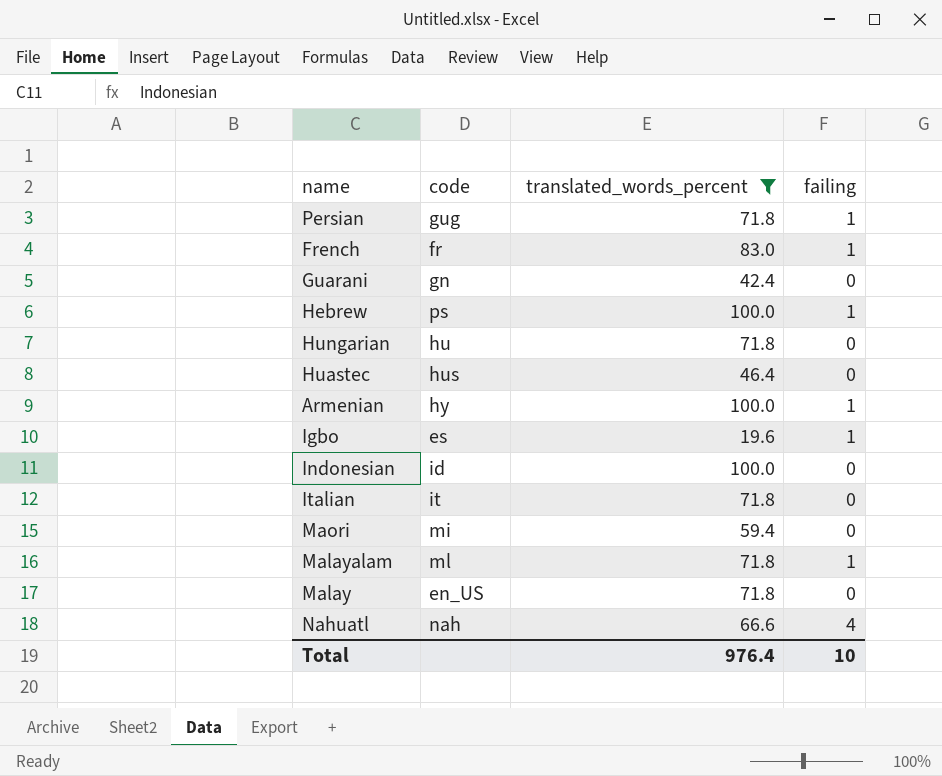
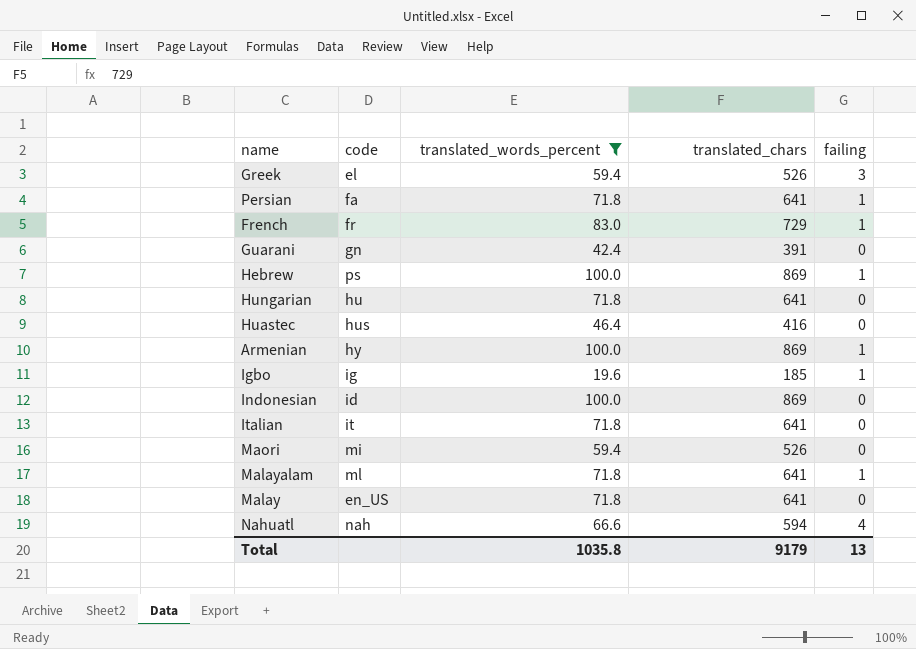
column translated_chars | position: none -> 4
row Greek: none -> el | 59.4 | 526 | 3
Persian | code: gug -> fa
Igbo | code: es -> ig
Total | translated_words_percent: 976.4 -> 1035.8
Total | failing: 10 -> 13

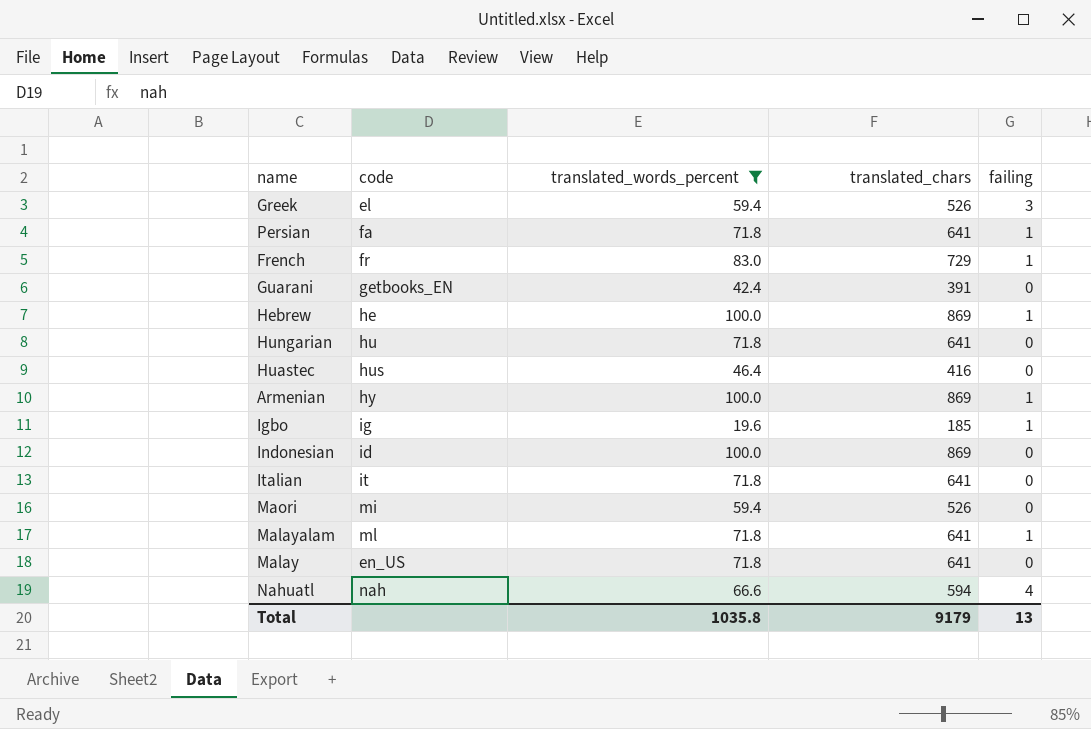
Guarani | code: gn -> getbooks_EN
Hebrew | code: ps -> he

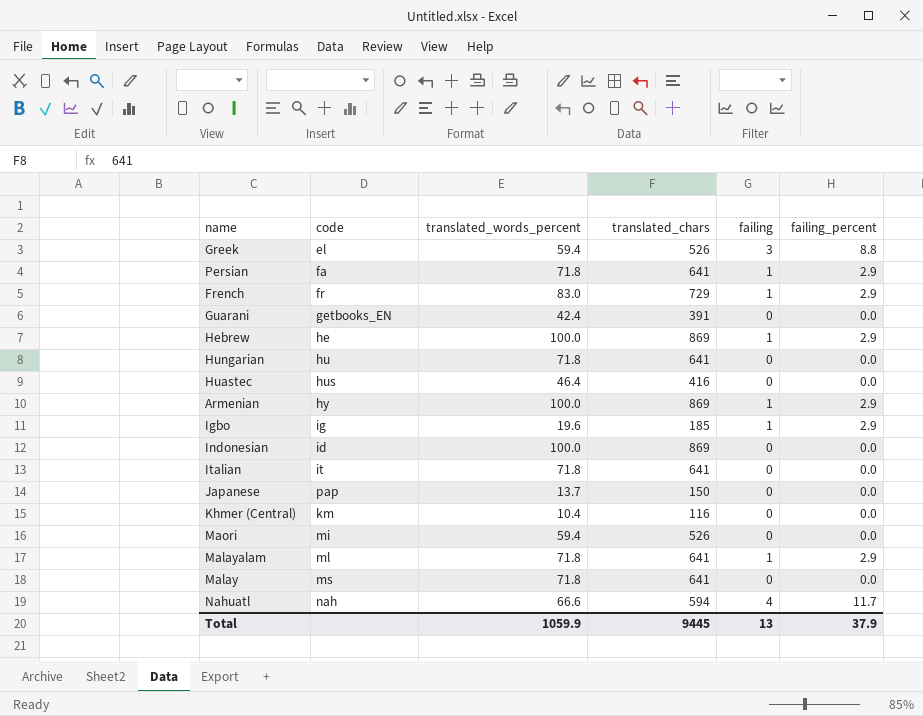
filter: translated_words_percent >= 19.6 -> none
column failing_percent | position: none -> 6
Malay | code: en_US -> ms
Total | translated_words_percent: 1035.8 -> 1059.9
Total | translated_chars: 9179 -> 9445

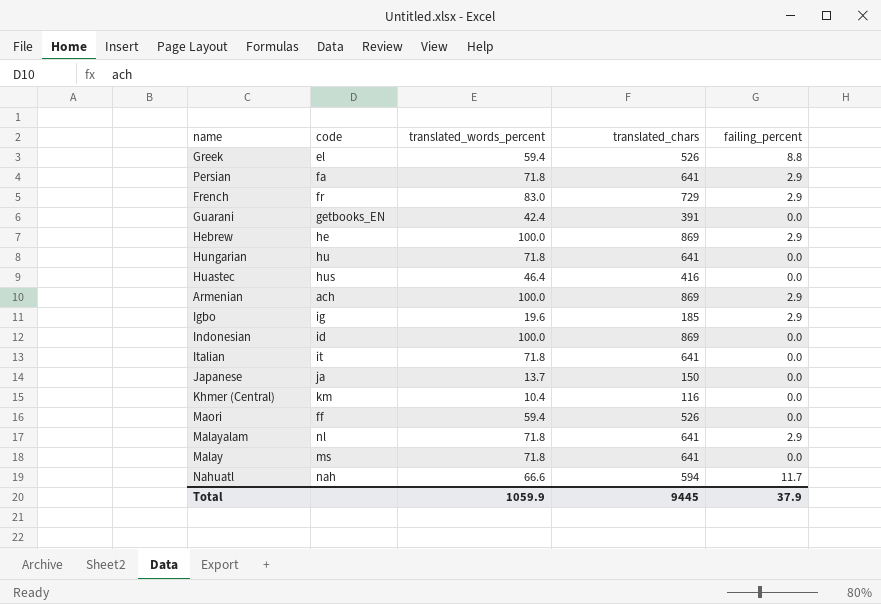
column failing | position: 5 -> none
Armenian | code: hy -> ach
Japanese | code: pap -> ja
Maori | code: mi -> ff
Malayalam | code: ml -> nl

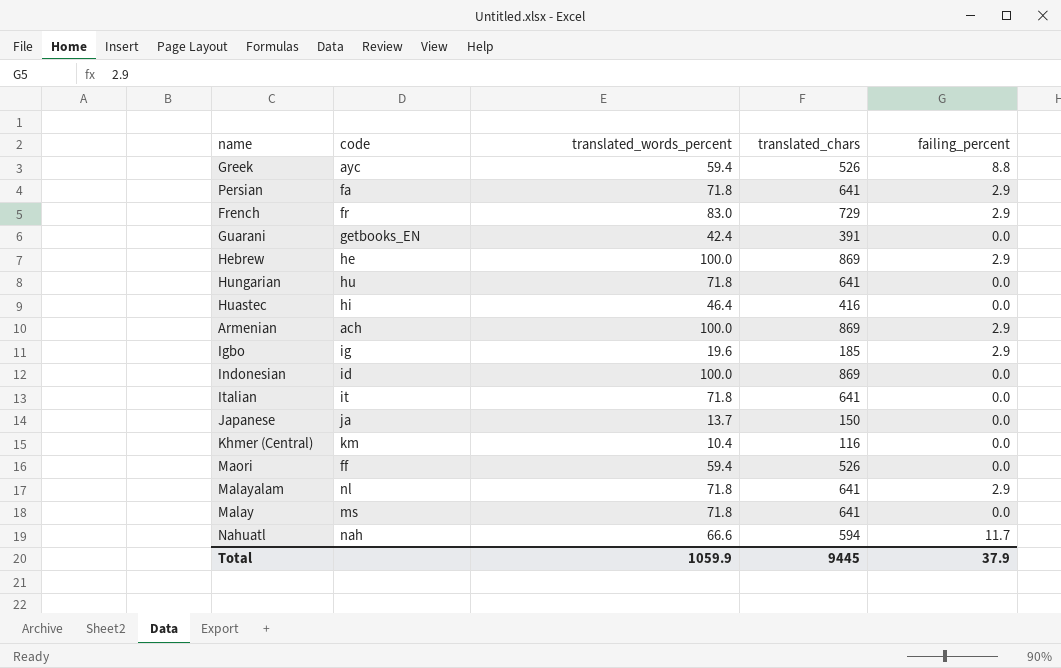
Greek | code: el -> ayc
Huastec | code: hus -> hi

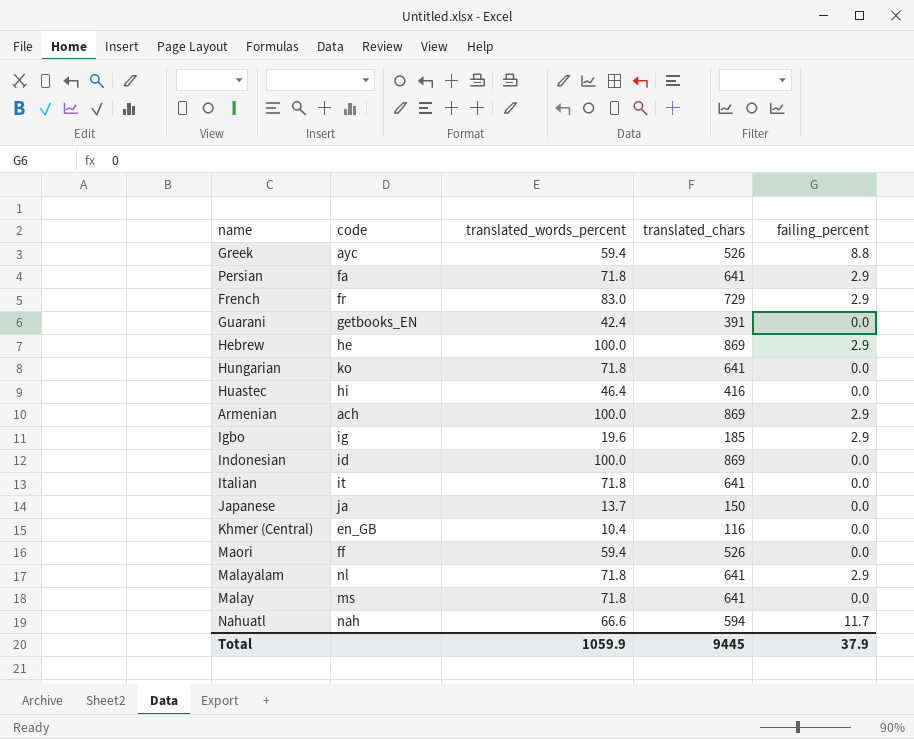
Hungarian | code: hu -> ko
Khmer (Central) | code: km -> en_GB

